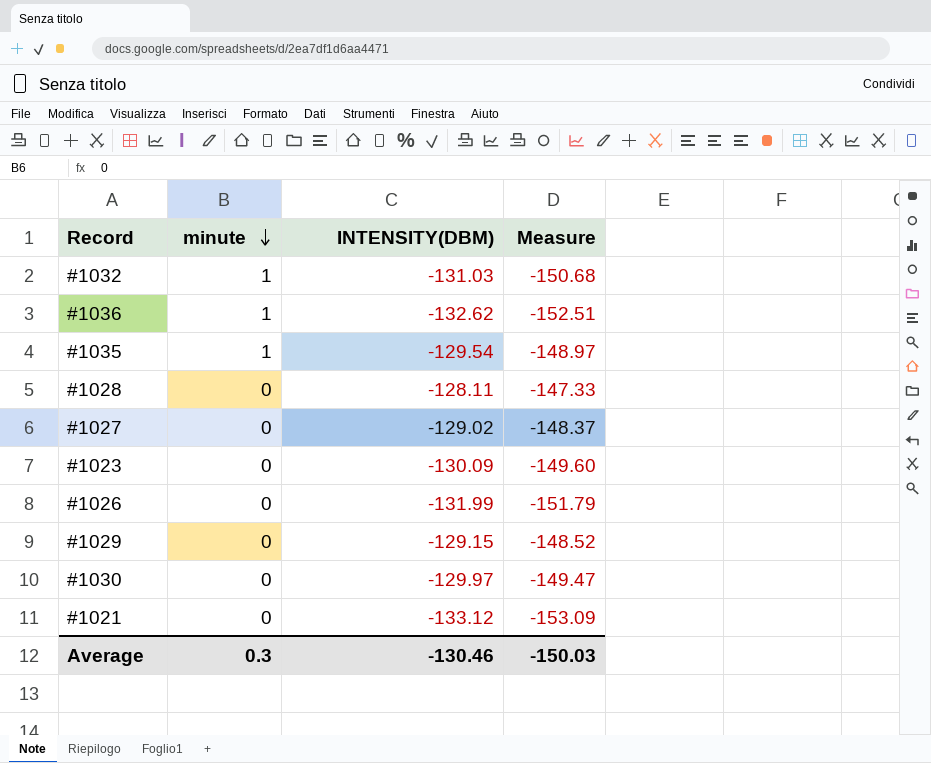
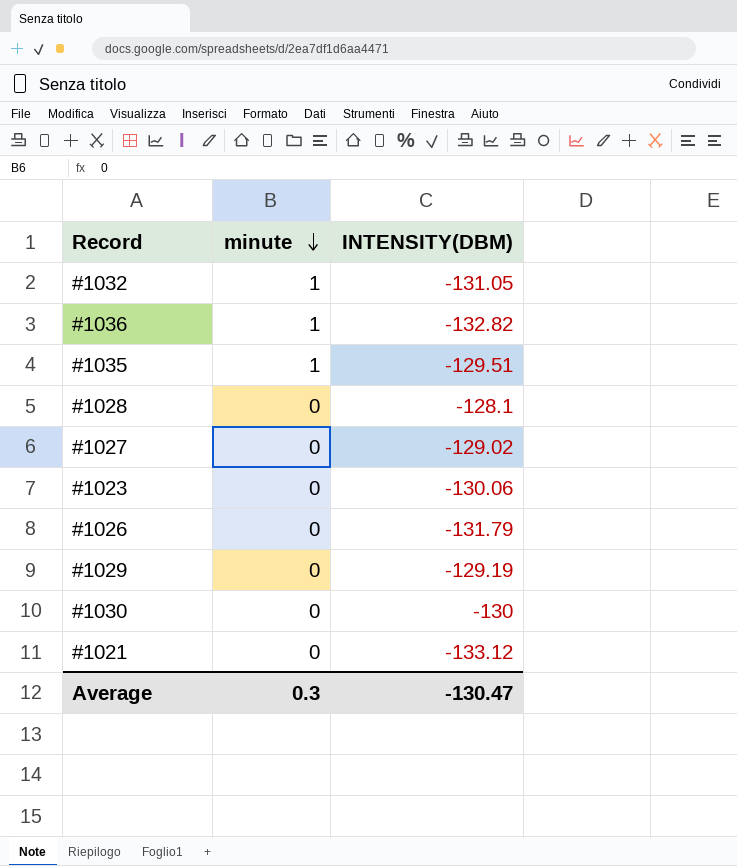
column Measure | formula: [INTENSITY(DBM)] * 1.15 -> none
#1032 | INTENSITY(DBM): -131.03 -> -131.05
#1036 | INTENSITY(DBM): -132.62 -> -132.82
#1035 | INTENSITY(DBM): -129.54 -> -129.51
#1028 | INTENSITY(DBM): -128.11 -> -128.1
#1023 | INTENSITY(DBM): -130.09 -> -130.06
#1026 | INTENSITY(DBM): -131.99 -> -131.79
#1029 | INTENSITY(DBM): -129.15 -> -129.19
#1030 | INTENSITY(DBM): -129.97 -> -130
Average | INTENSITY(DBM): -130.46 -> -130.47

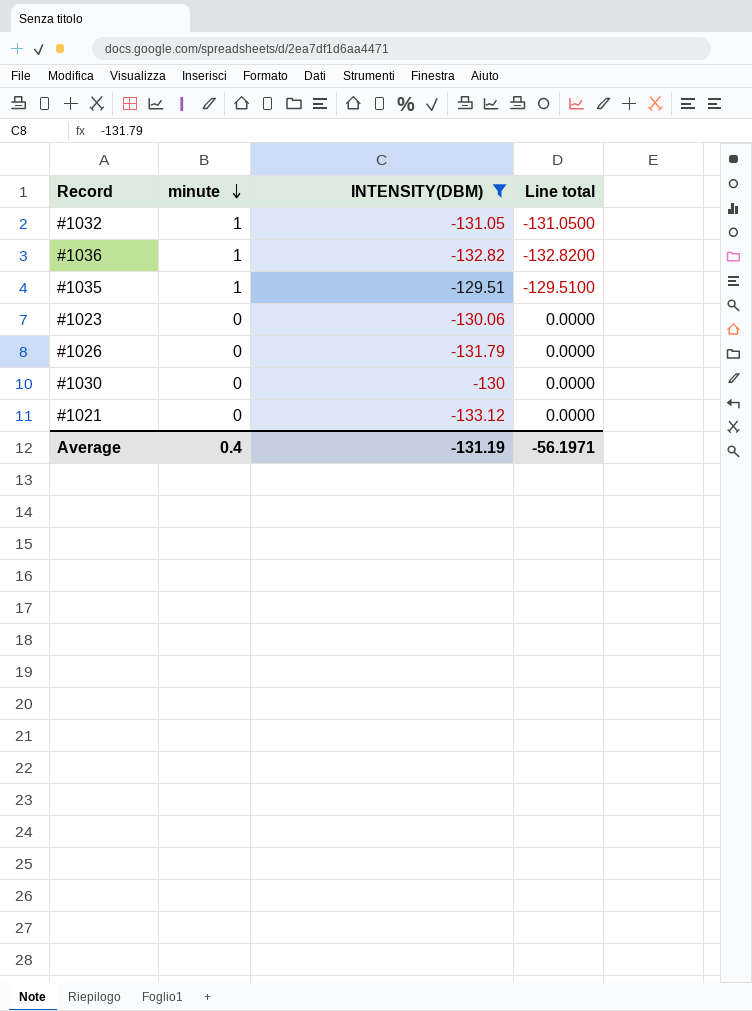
filter: none -> INTENSITY(DBM) <= -129.51
column Line total | formula: none -> [minute] * [INTENSITY(DBM)]
Average | minute: 0.3 -> 0.4
Average | INTENSITY(DBM): -130.47 -> -131.19

